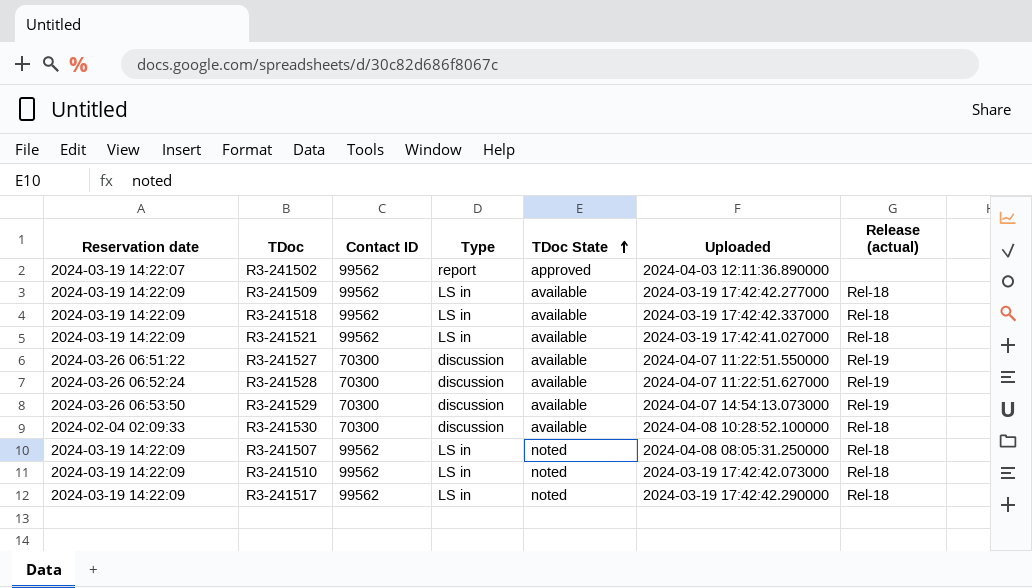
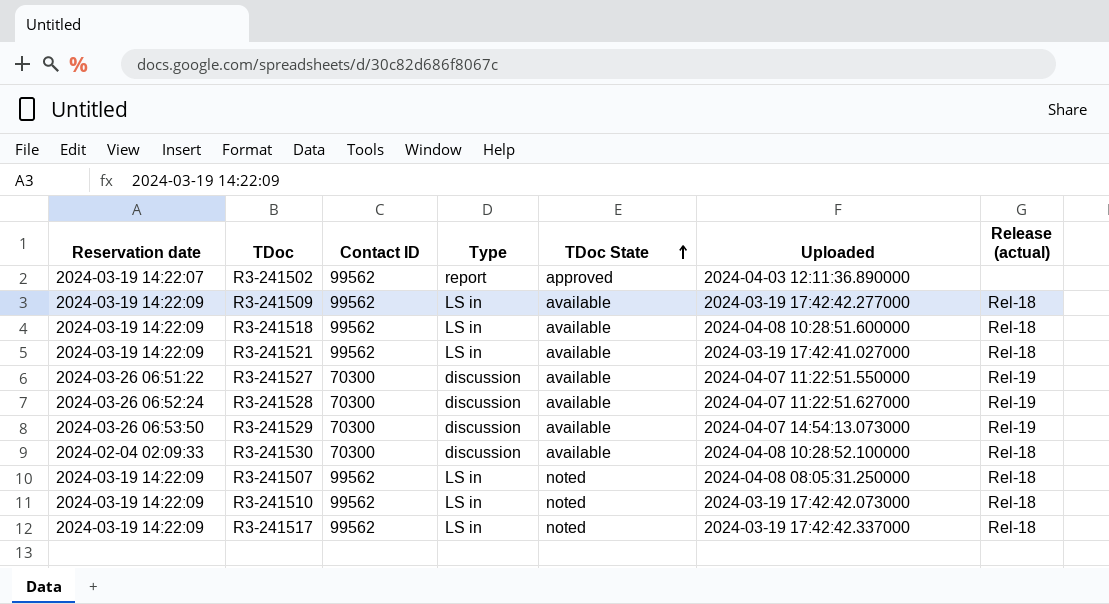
R3-241518 | Uploaded: 2024-03-19 17:42:42.337000 -> 2024-04-08 10:28:51.600000
R3-241517 | Uploaded: 2024-03-19 17:42:42.290000 -> 2024-03-19 17:42:42.337000

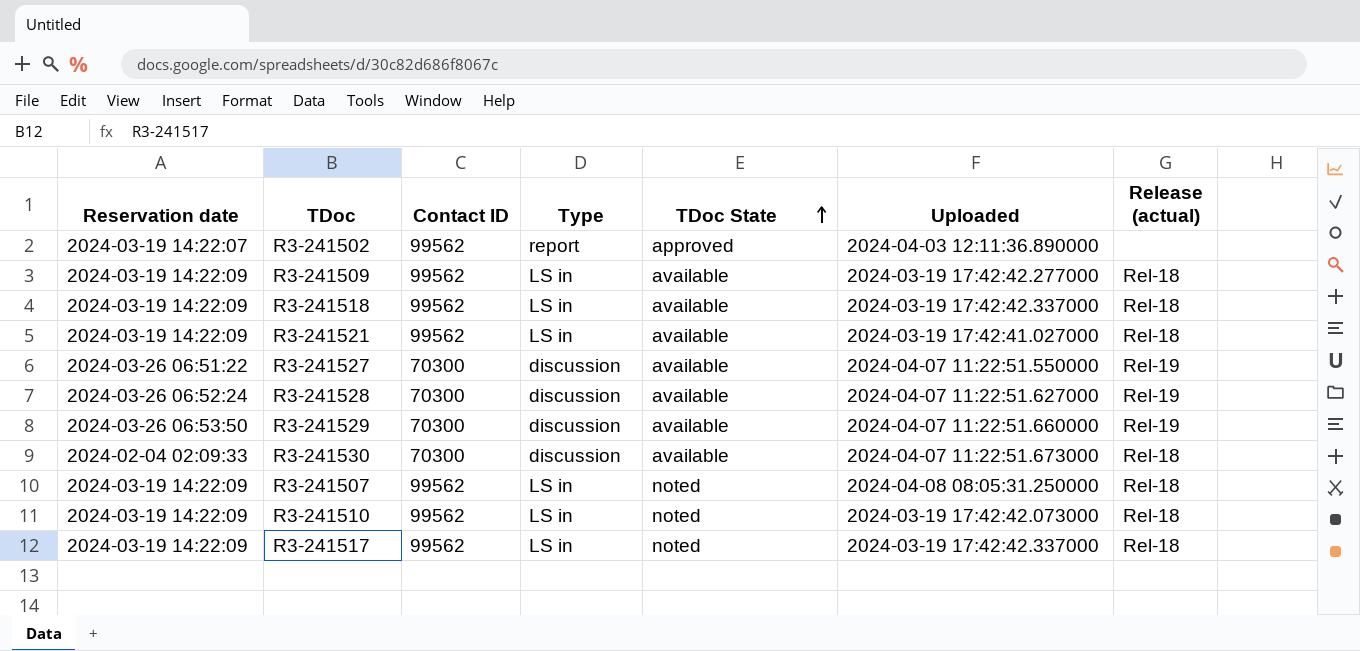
R3-241518 | Uploaded: 2024-04-08 10:28:51.600000 -> 2024-03-19 17:42:42.337000
R3-241529 | Uploaded: 2024-04-07 14:54:13.073000 -> 2024-04-07 11:22:51.660000
R3-241530 | Uploaded: 2024-04-08 10:28:52.100000 -> 2024-04-07 11:22:51.673000

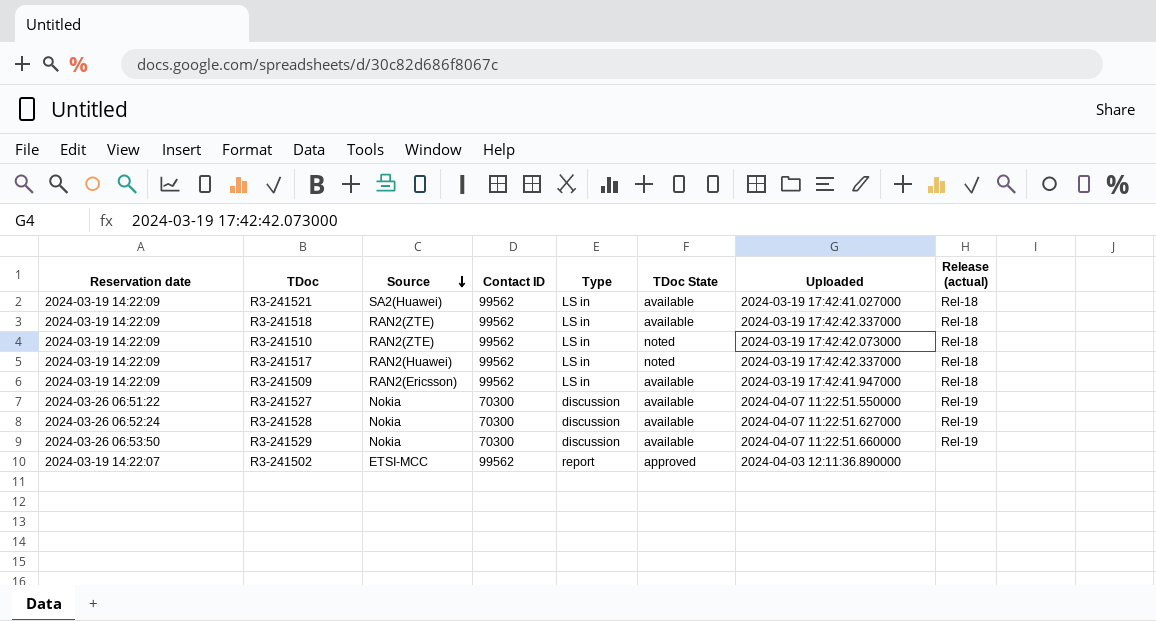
row order: TDoc State ascending -> Source descending
column Source | position: none -> 3
row R3-241530: 2024-02-04 02:09:33 | 70300 | discussion | available | 2024-04-07 11:22:51.673000 | Rel-18 -> none
row R3-241507: 2024-03-19 14:22:09 | 99562 | LS in | noted | 2024-04-08 08:05:31.250000 | Rel-18 -> none
R3-241509 | Uploaded: 2024-03-19 17:42:42.277000 -> 2024-03-19 17:42:41.947000

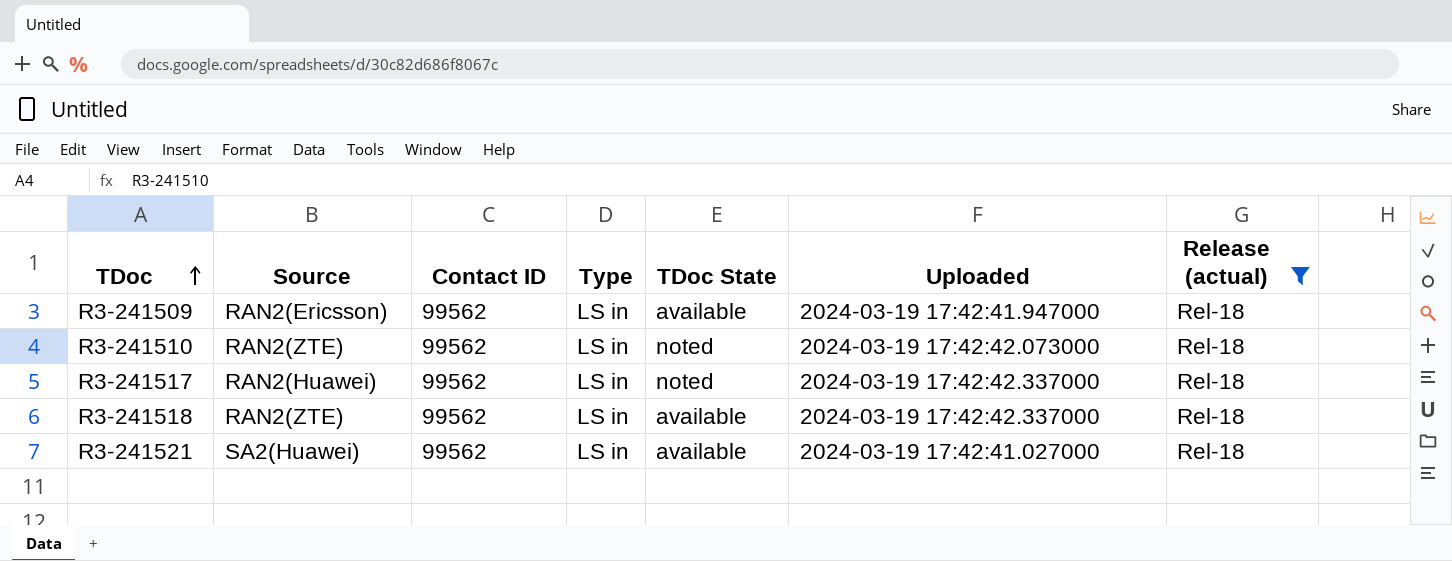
filter: none -> Release (actual) = Rel-18
row order: Source descending -> TDoc ascending
column Reservation date | position: 1 -> none

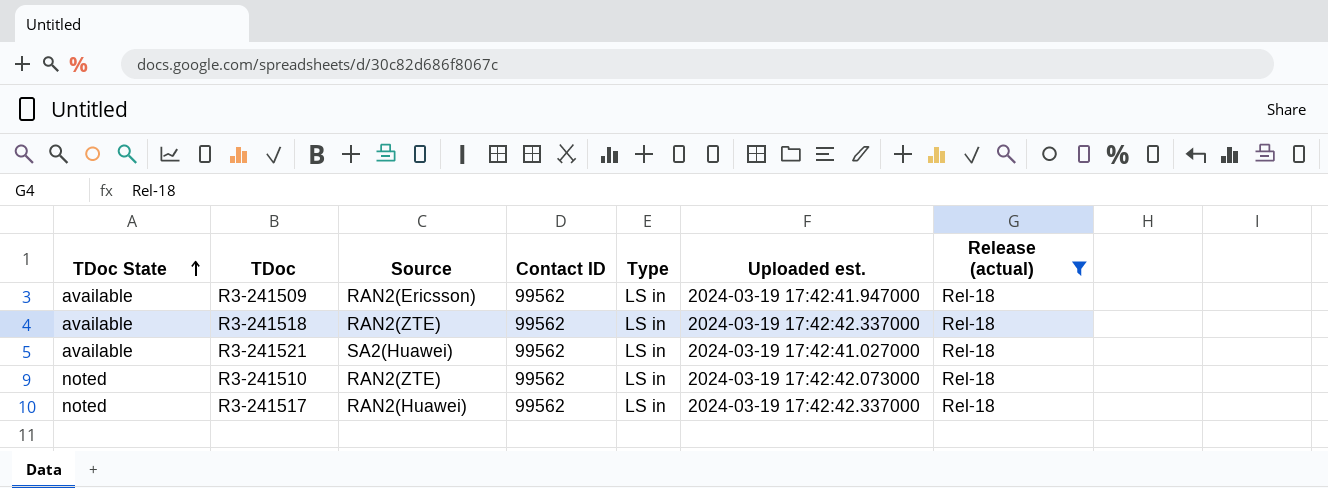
row order: TDoc ascending -> TDoc State ascending
column TDoc State | position: 5 -> 1
column name: Uploaded -> Uploaded est.

